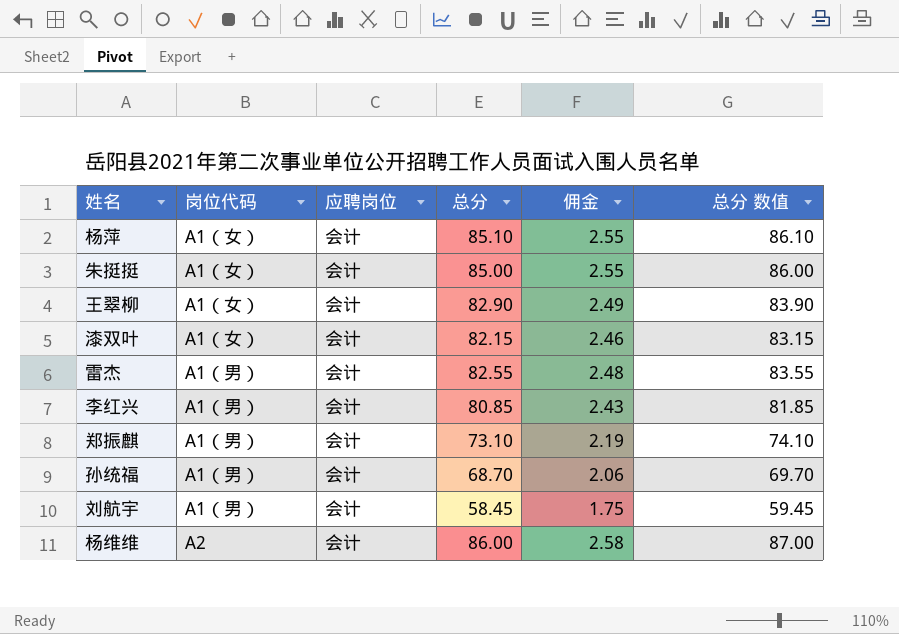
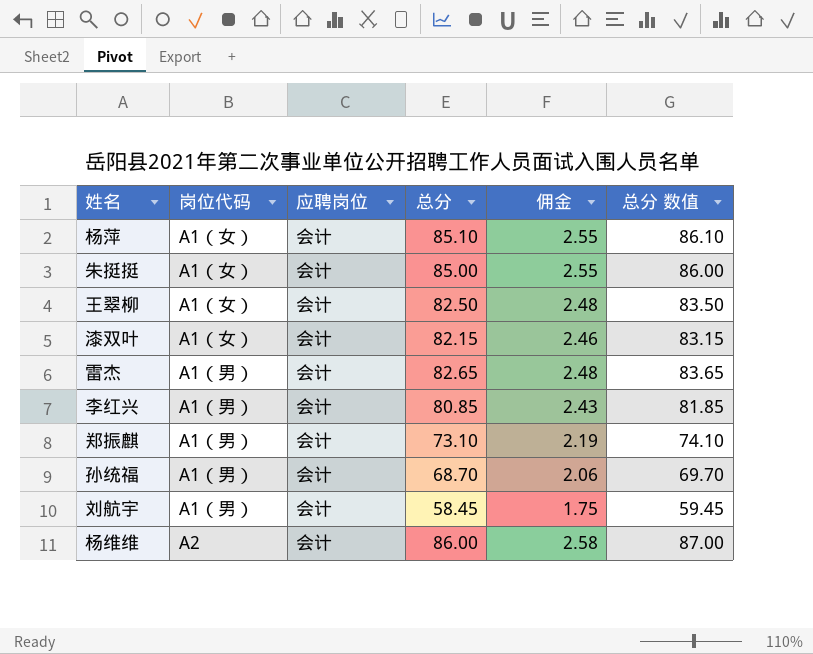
王翠柳 | 总分: 82.90 -> 82.50
王翠柳 | 佣金: 2.49 -> 2.48
王翠柳 | 总分 数值: 83.90 -> 83.50
雷杰 | 总分: 82.55 -> 82.65
雷杰 | 总分 数值: 83.55 -> 83.65

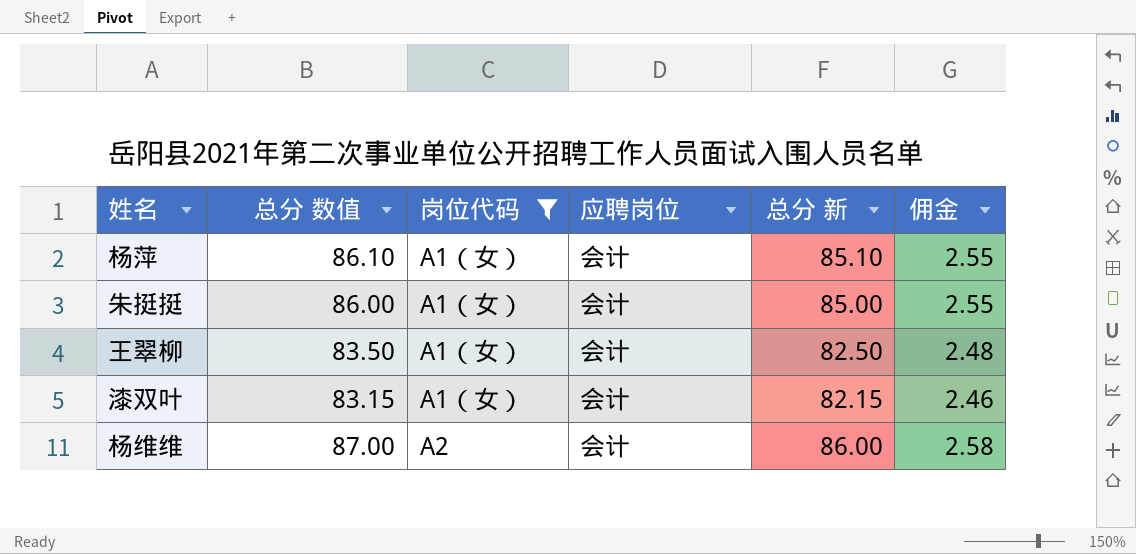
filter: none -> 岗位代码 != A1（男）
column 总分 数值 | position: 6 -> 2
column name: 总分 -> 总分 新

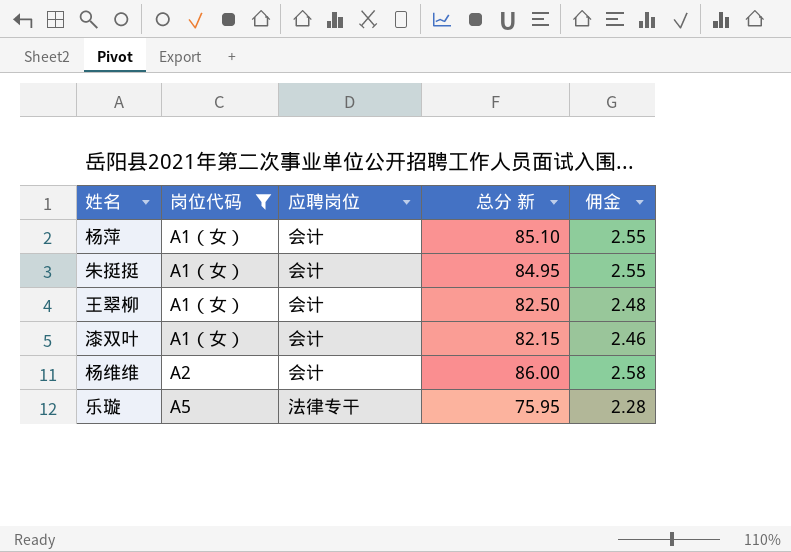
column 总分 数值 | formula: [总分 新] + 1 -> none
朱挺挺 | 总分 新: 85.00 -> 84.95
row 乐璇: none -> A5 | 法律专干 | 75.95 | 2.28

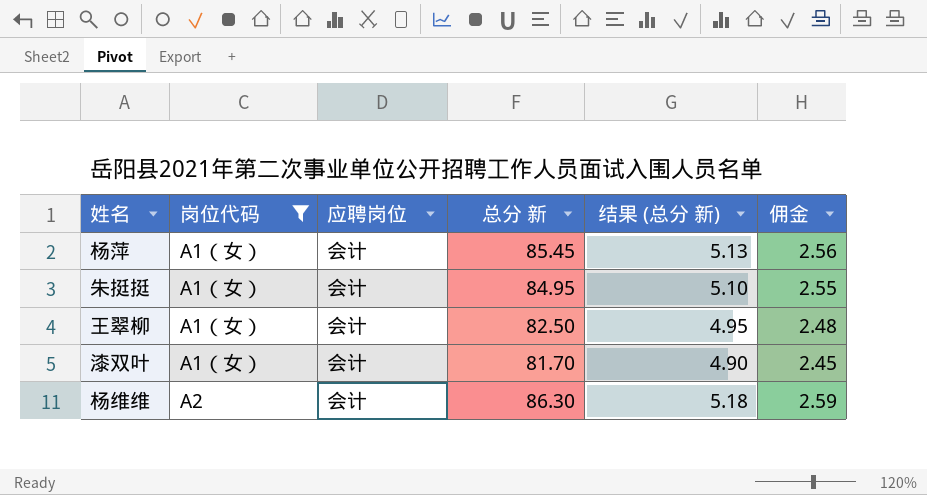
column 结果 (总分 新) | formula: none -> [总分 新] * 0.06
row 乐璇: A5 | 法律专干 | 75.95 | 2.28 -> none
杨萍 | 总分 新: 85.10 -> 85.45
杨萍 | 佣金: 2.55 -> 2.56
漆双叶 | 总分 新: 82.15 -> 81.70
漆双叶 | 佣金: 2.46 -> 2.45
杨维维 | 总分 新: 86.00 -> 86.30
杨维维 | 佣金: 2.58 -> 2.59

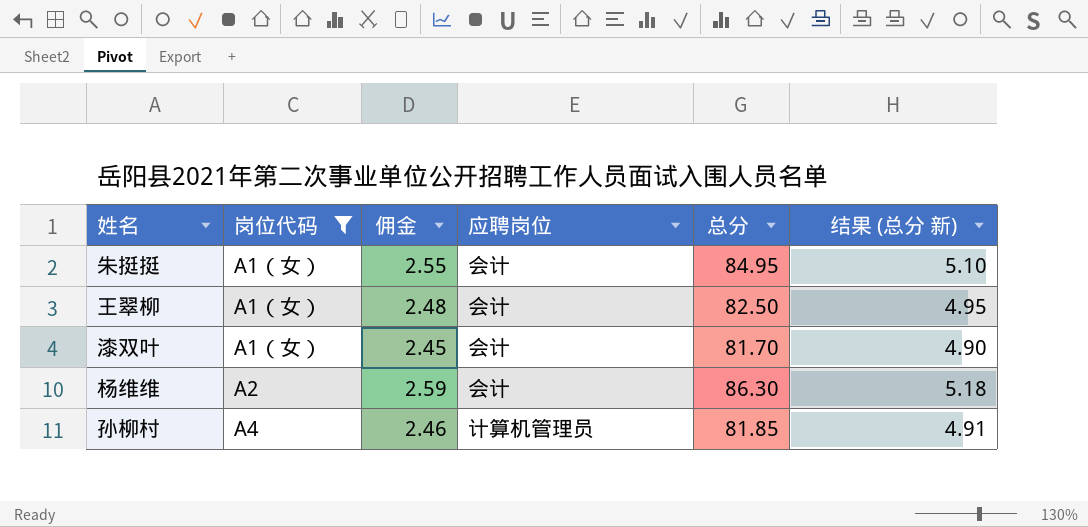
column 佣金 | position: 6 -> 3
column name: 总分 新 -> 总分
row 杨萍: A1（女） | 会计 | 85.45 | 5.13 | 2.56 -> none
row 孙柳村: none -> A4 | 2.46 | 计算机管理员 | 81.85 | 4.91

